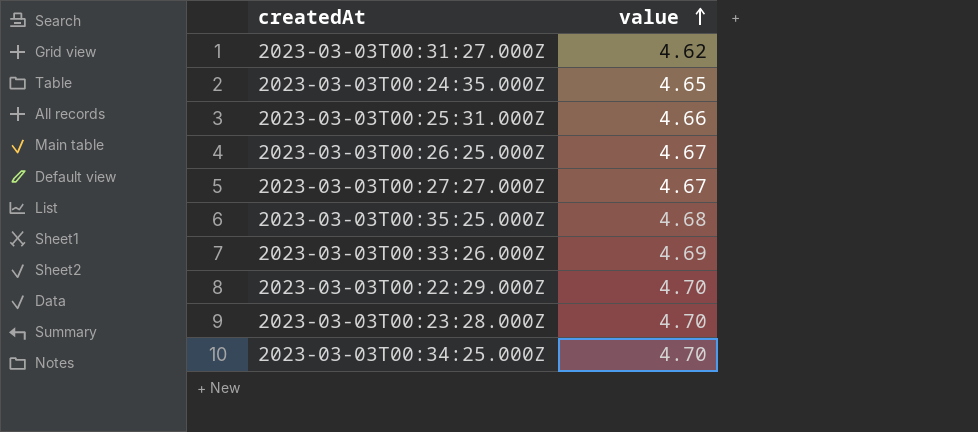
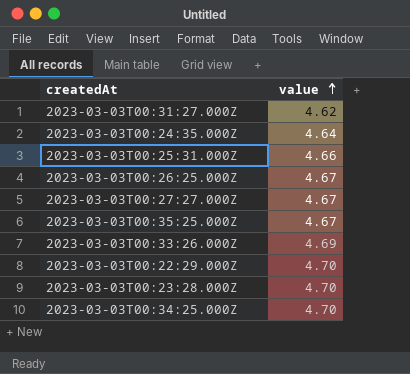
2023-03-03T00:24:35.000Z | value: 4.65 -> 4.64
2023-03-03T00:35:25.000Z | value: 4.68 -> 4.67

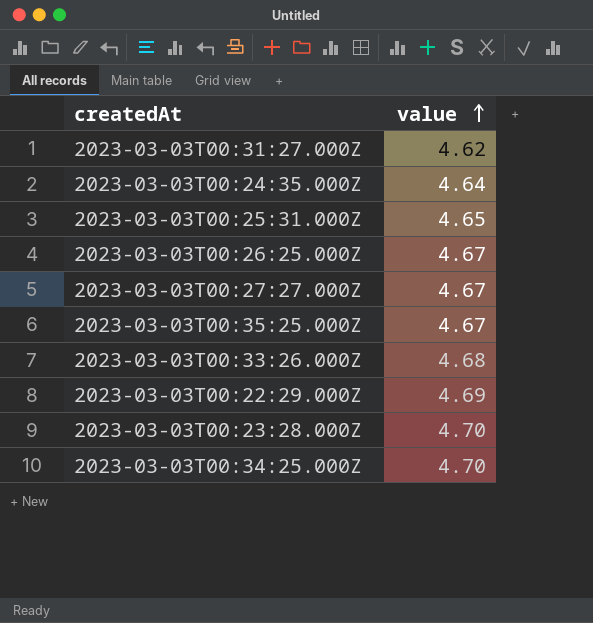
2023-03-03T00:25:31.000Z | value: 4.66 -> 4.65
2023-03-03T00:33:26.000Z | value: 4.69 -> 4.68
2023-03-03T00:22:29.000Z | value: 4.70 -> 4.69

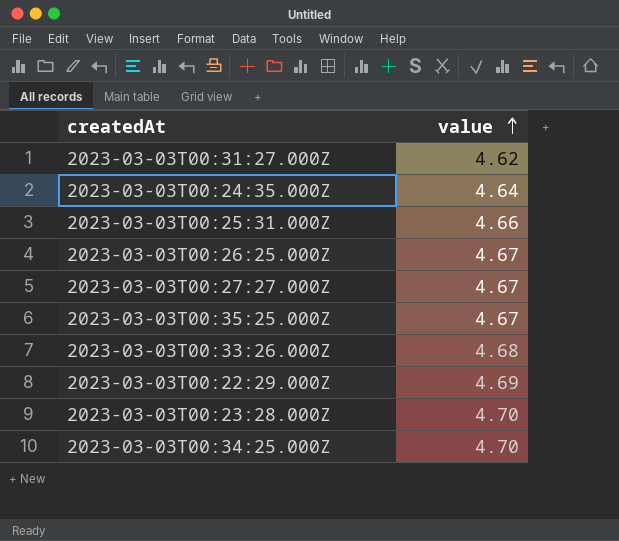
2023-03-03T00:25:31.000Z | value: 4.65 -> 4.66

